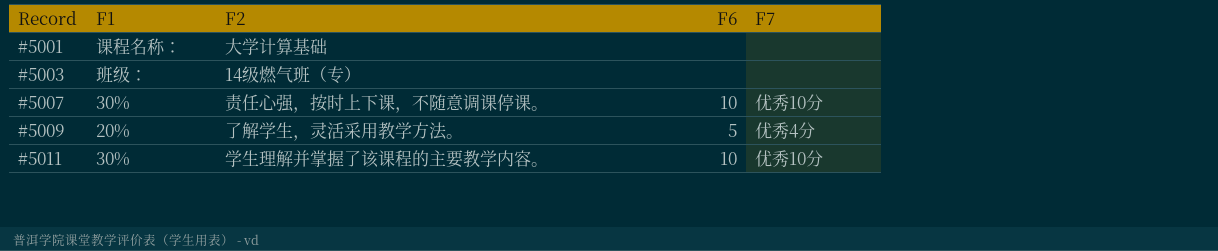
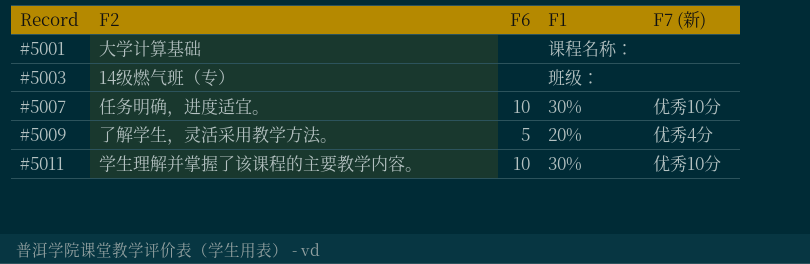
column F1 | position: 2 -> 4
column name: F7 -> F7 (新)
#5007 | F2: 责任心强，按时上下课，不随意调课停课。 -> 任务明确，进度适宜。

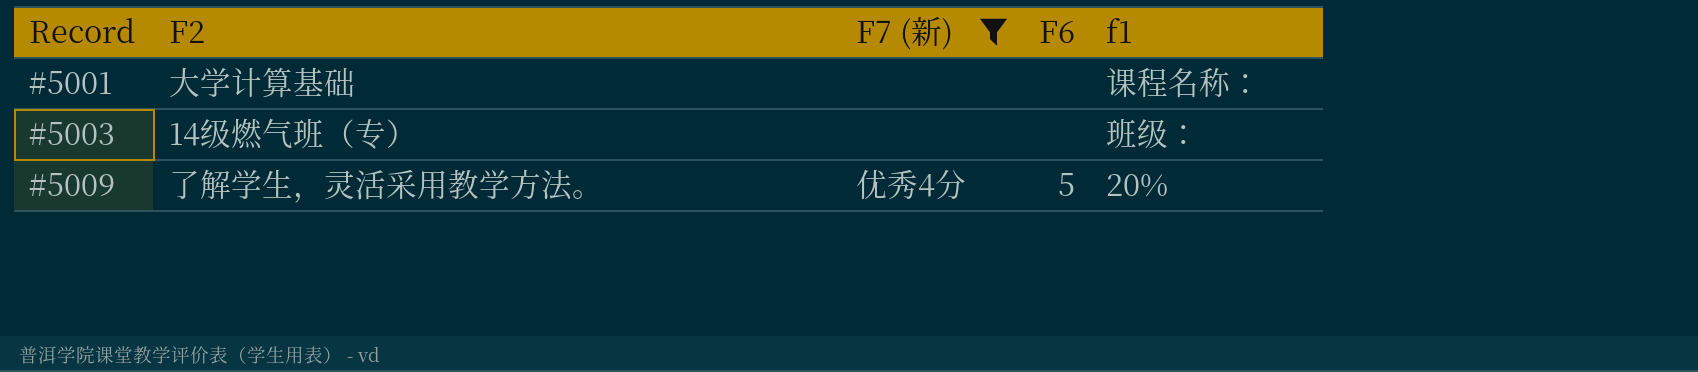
filter: none -> F7 (新) != 优秀10分
column F7 (新) | position: 5 -> 3
column name: F1 -> f1

